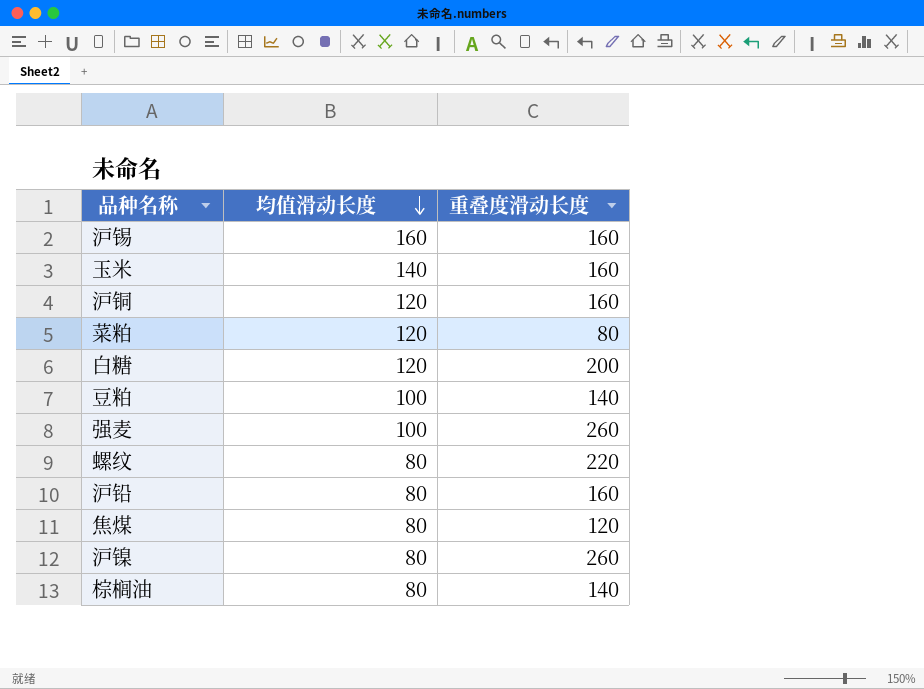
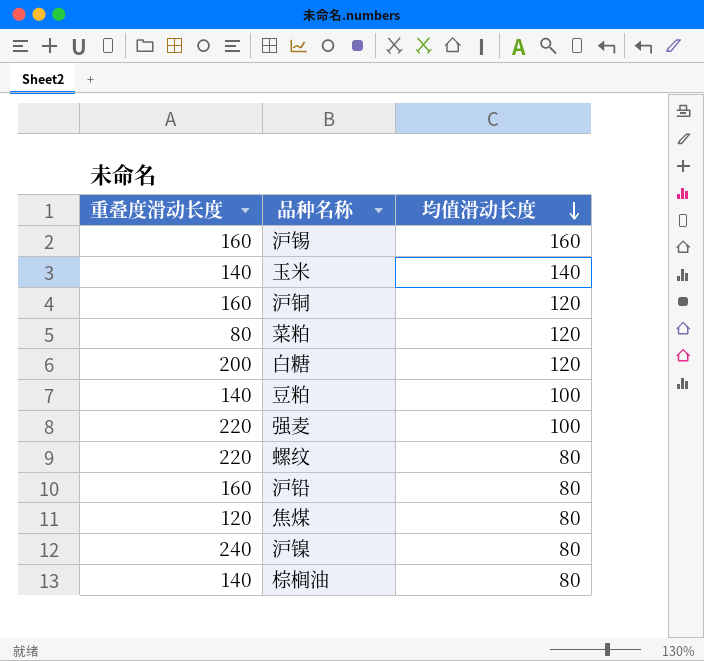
column 重叠度滑动长度 | position: 3 -> 1
玉米 | 重叠度滑动长度: 160 -> 140
强麦 | 重叠度滑动长度: 260 -> 220
沪镍 | 重叠度滑动长度: 260 -> 240

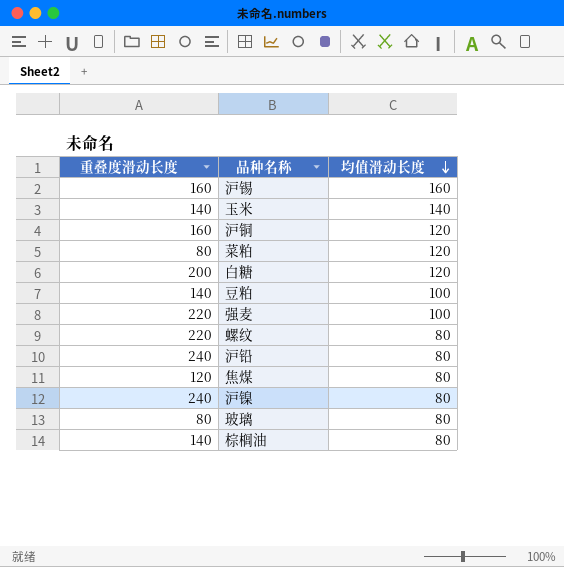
沪铅 | 重叠度滑动长度: 160 -> 240
row 玻璃: none -> 80 | 80

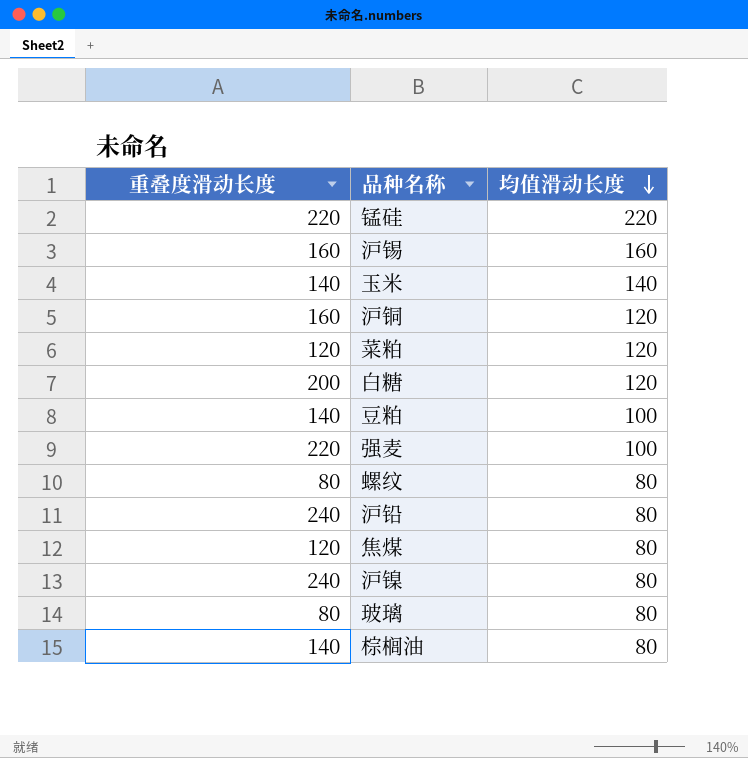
row 锰硅: none -> 220 | 220
菜粕 | 重叠度滑动长度: 80 -> 120
螺纹 | 重叠度滑动长度: 220 -> 80

